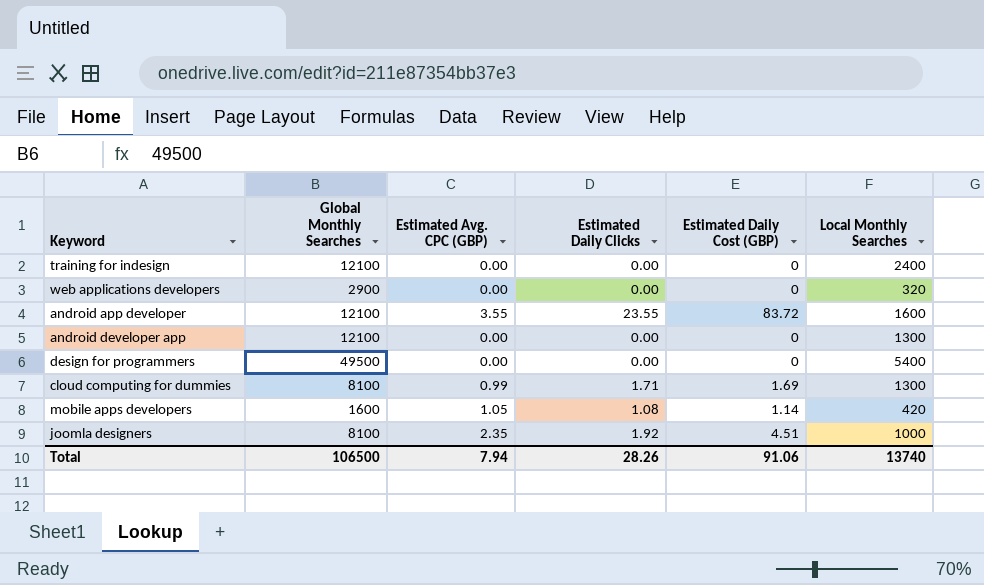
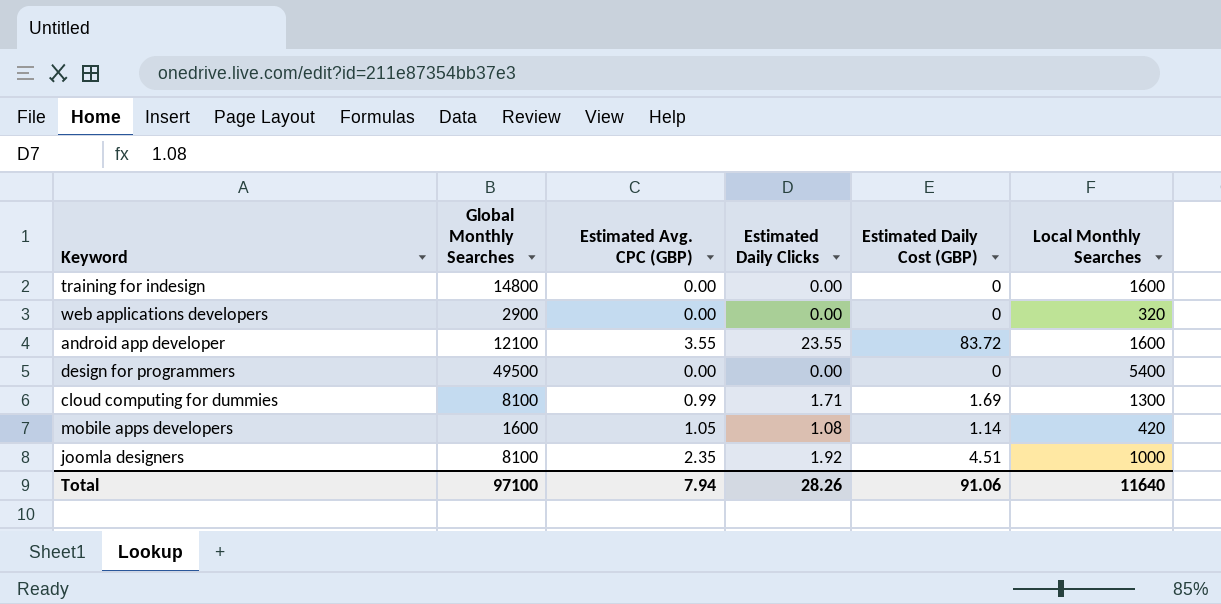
row android developer app: 12100 | 0.00 | 0.00 | 0 | 1300 -> none
training for indesign | Global Monthly Searches: 12100 -> 14800
training for indesign | Local Monthly Searches: 2400 -> 1600
Total | Global Monthly Searches: 106500 -> 97100
Total | Local Monthly Searches: 13740 -> 11640

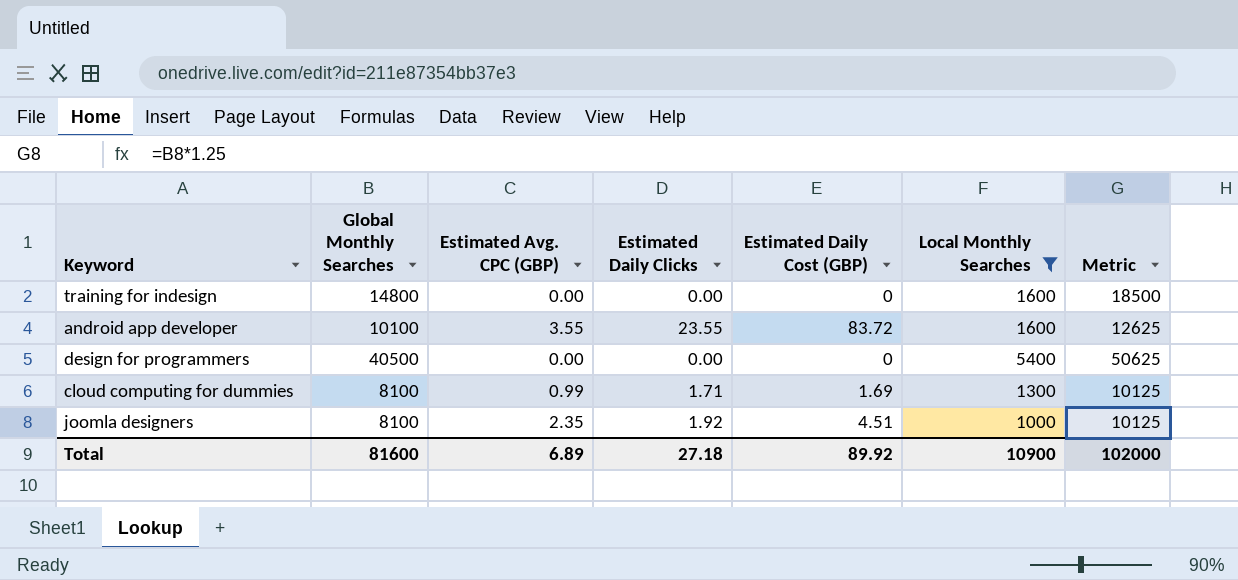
filter: none -> Local Monthly Searches >= 1000
column Metric | formula: none -> [Global Monthly Searches] * 1.25
android app developer | Global Monthly Searches: 12100 -> 10100
design for programmers | Global Monthly Searches: 49500 -> 40500
Total | Global Monthly Searches: 97100 -> 81600
Total | Estimated Avg. CPC (GBP): 7.94 -> 6.89
Total | Estimated Daily Clicks: 28.26 -> 27.18
Total | Estimated Daily Cost (GBP): 91.06 -> 89.92
Total | Local Monthly Searches: 11640 -> 10900

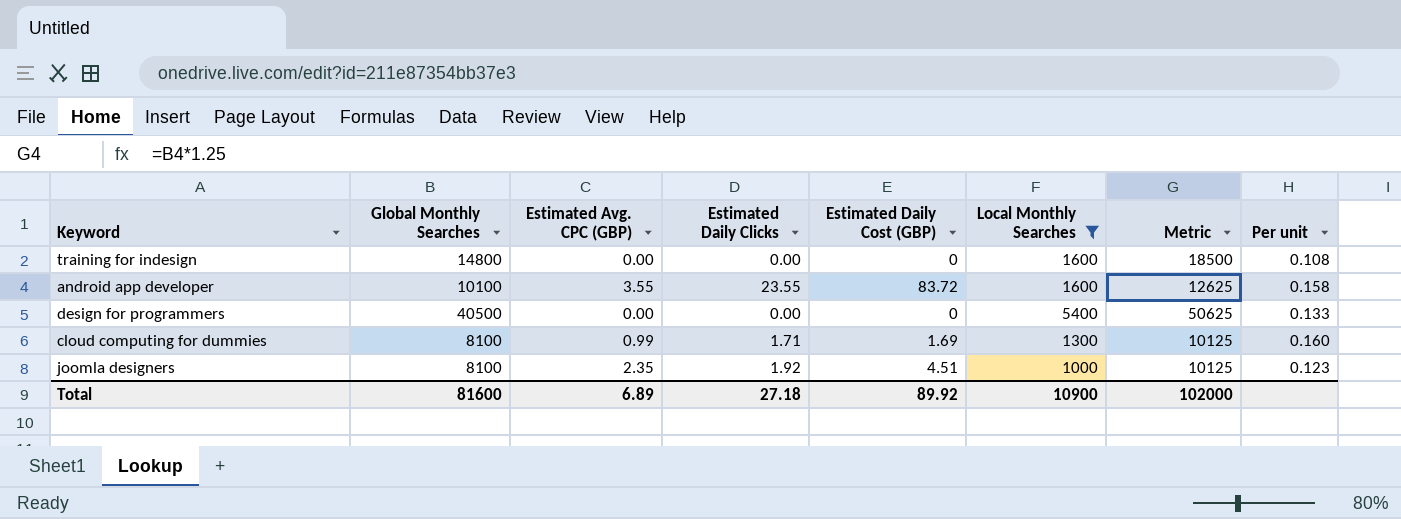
column Per unit | formula: none -> [Local Monthly Searches] / [Global Monthly Searches]

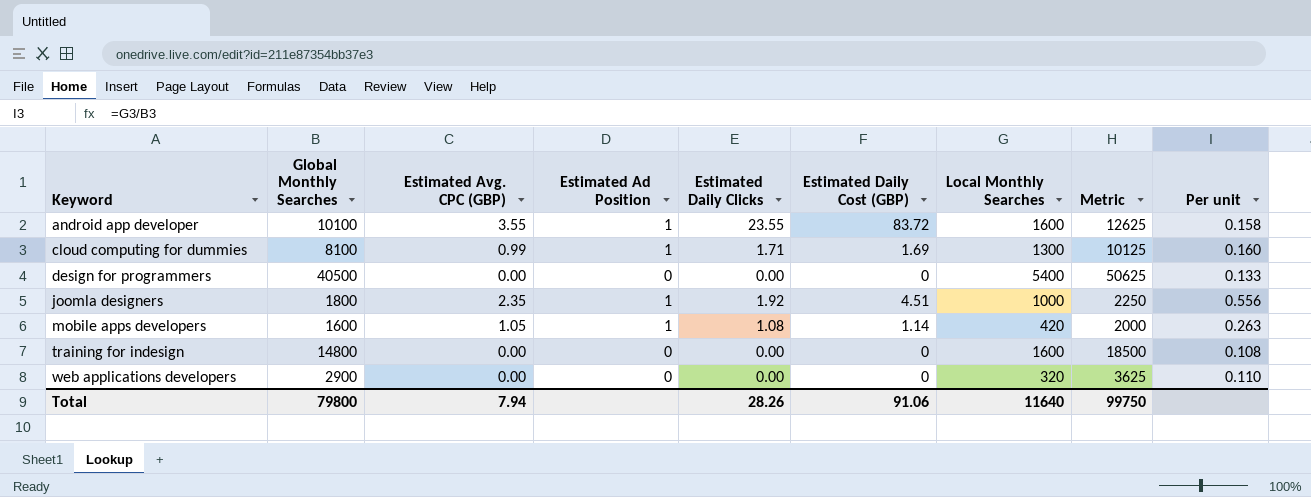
filter: Local Monthly Searches >= 1000 -> none
row order: none -> Keyword ascending
column Estimated Ad Position | position: none -> 4
joomla designers | Global Monthly Searches: 8100 -> 1800
joomla designers | Metric: 10125 -> 2250
joomla designers | Per unit: 0.123 -> 0.556
Total | Global Monthly Searches: 81600 -> 79800
Total | Estimated Avg. CPC (GBP): 6.89 -> 7.94
Total | Estimated Daily Clicks: 27.18 -> 28.26
Total | Estimated Daily Cost (GBP): 89.92 -> 91.06
Total | Local Monthly Searches: 10900 -> 11640
Total | Metric: 102000 -> 99750

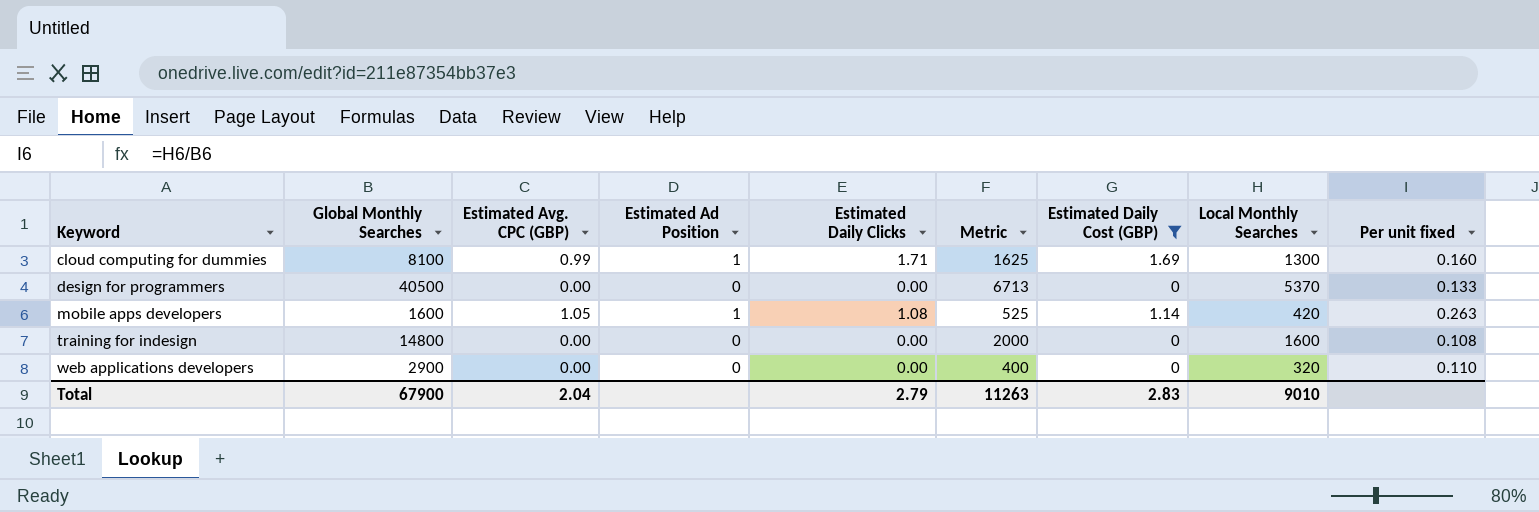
filter: none -> Estimated Daily Cost (GBP) <= 1.69
column Metric | formula: [Global Monthly Searches] * 1.25 -> [Local Monthly Searches] * 1.25
column Metric | position: 8 -> 6
column name: Per unit -> Per unit fixed
design for programmers | Local Monthly Searches: 5400 -> 5370
Total | Global Monthly Searches: 79800 -> 67900
Total | Estimated Avg. CPC (GBP): 7.94 -> 2.04
Total | Estimated Daily Clicks: 28.26 -> 2.79
Total | Metric: 99750 -> 11263
Total | Estimated Daily Cost (GBP): 91.06 -> 2.83
Total | Local Monthly Searches: 11640 -> 9010

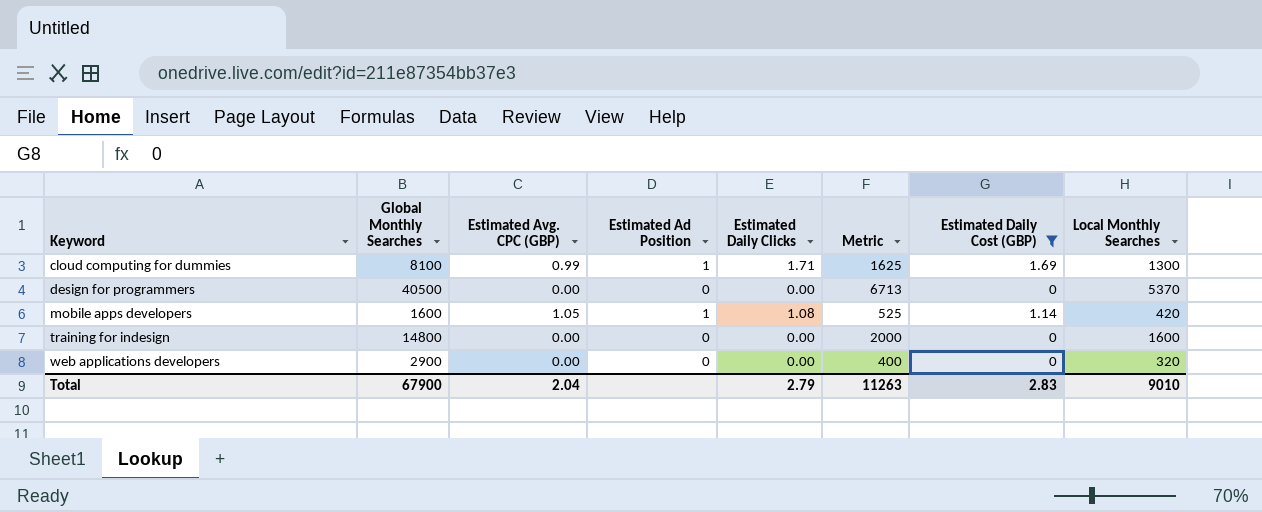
column Per unit fixed | formula: [Local Monthly Searches] / [Global Monthly Searches] -> none

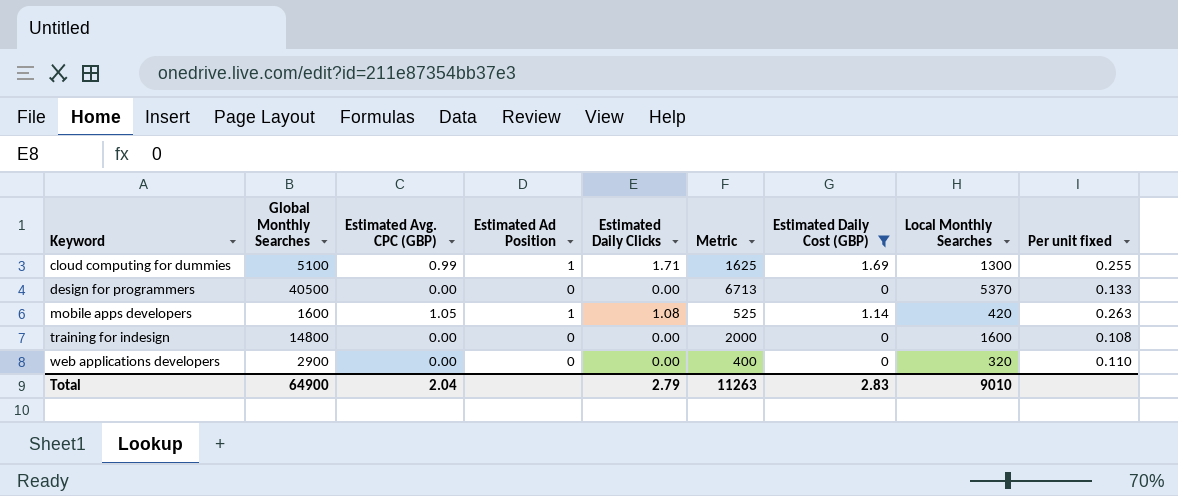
column Per unit fixed | formula: none -> [Local Monthly Searches] / [Global Monthly Searches]
cloud computing for dummies | Global Monthly Searches: 8100 -> 5100
Total | Global Monthly Searches: 67900 -> 64900

